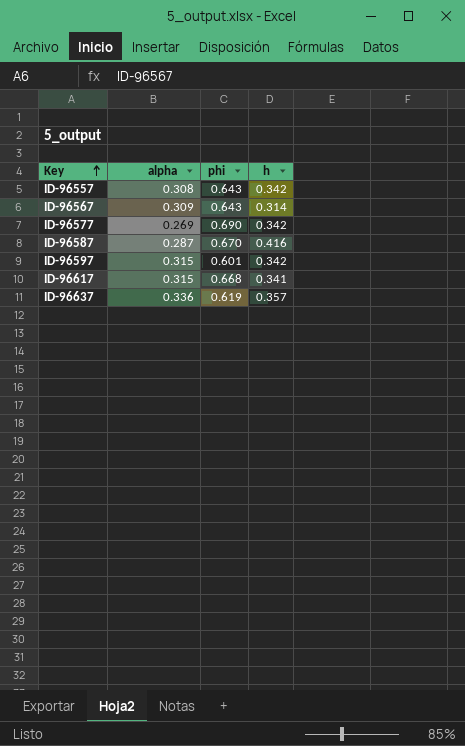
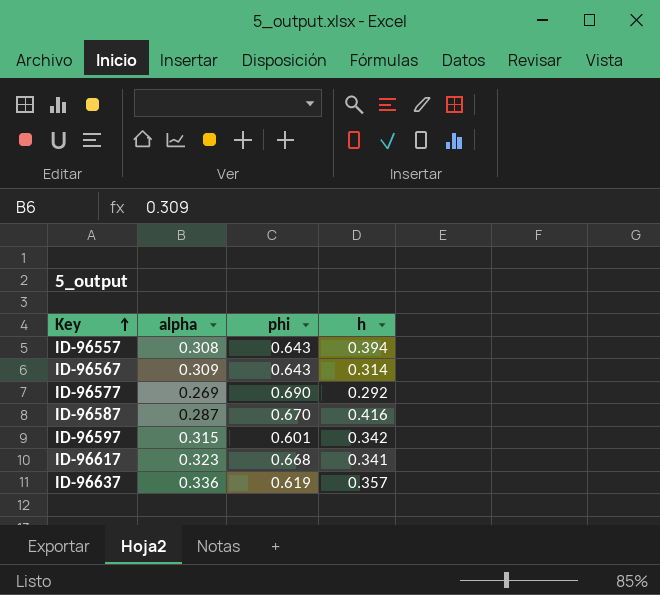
ID-96557 | h: 0.342 -> 0.394
ID-96577 | h: 0.342 -> 0.292
ID-96617 | alpha: 0.315 -> 0.323

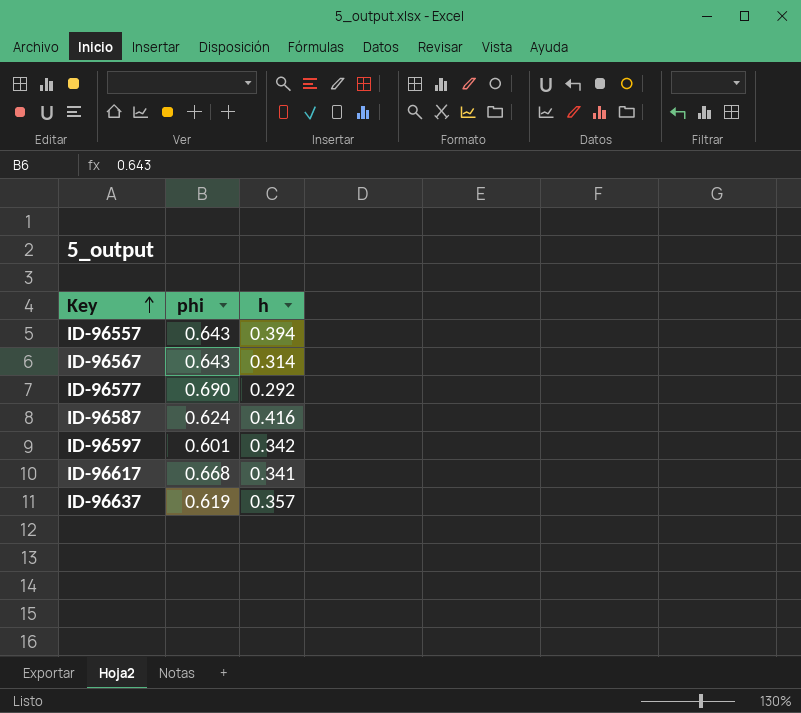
column alpha | position: 2 -> none
ID-96587 | phi: 0.670 -> 0.624

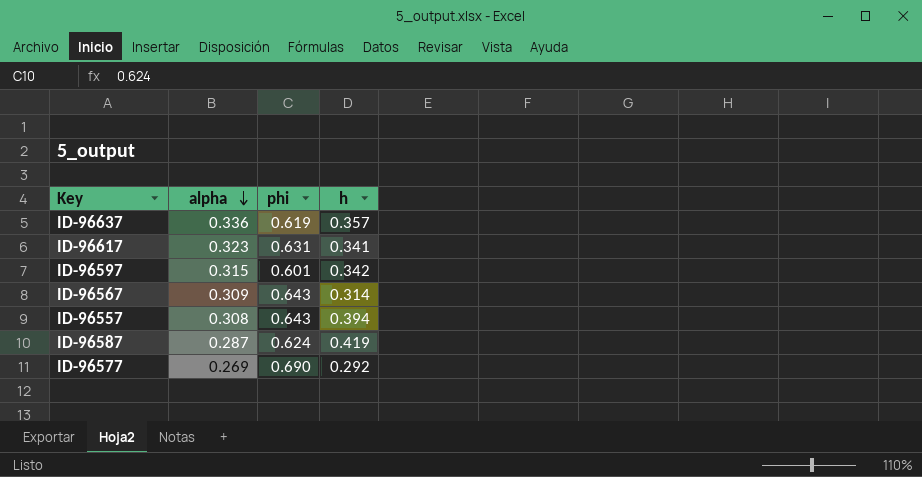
row order: Key ascending -> alpha descending
column alpha | position: none -> 2
ID-96617 | phi: 0.668 -> 0.631
ID-96587 | h: 0.416 -> 0.419

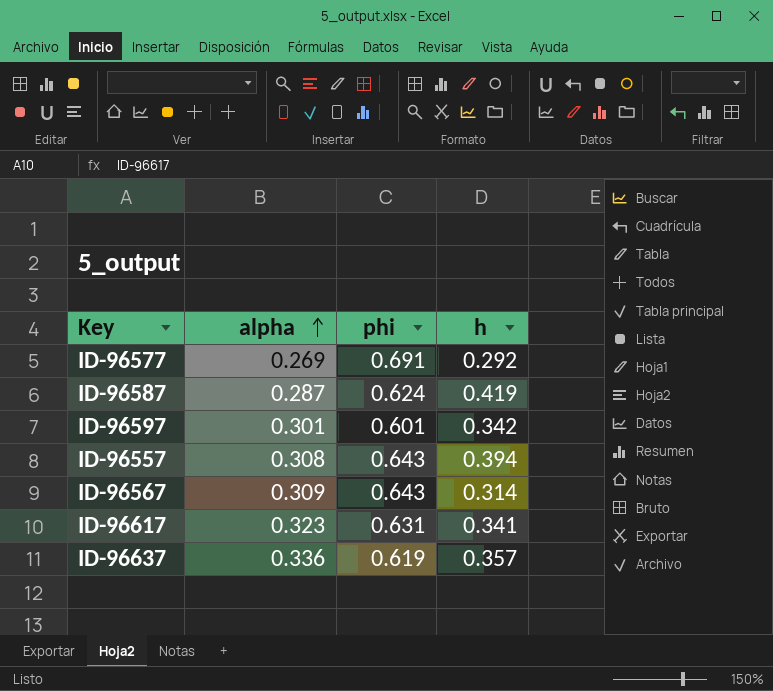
row order: alpha descending -> alpha ascending
ID-96577 | phi: 0.690 -> 0.691
ID-96597 | alpha: 0.315 -> 0.301

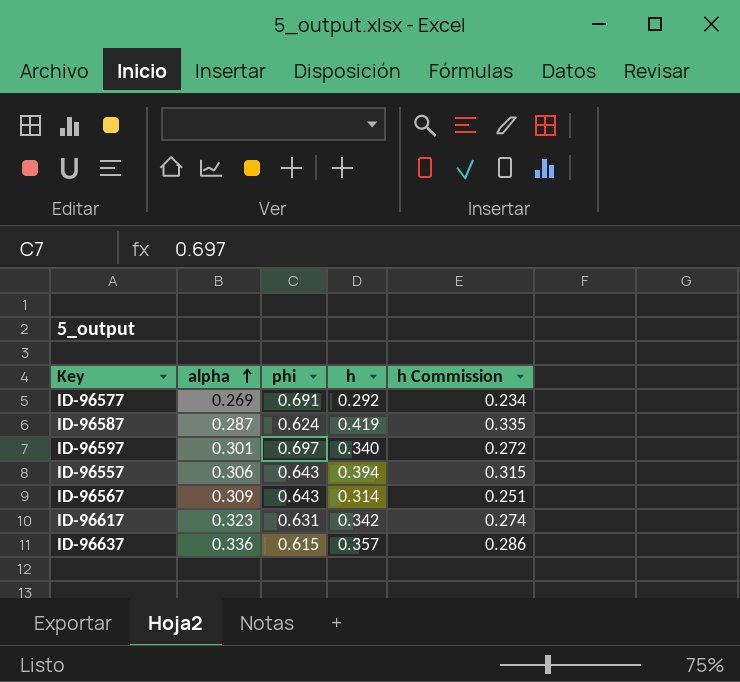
column h Commission | formula: none -> [h] * 0.8
ID-96597 | phi: 0.601 -> 0.697
ID-96597 | h: 0.342 -> 0.340
ID-96557 | alpha: 0.308 -> 0.306
ID-96617 | h: 0.341 -> 0.342
ID-96637 | phi: 0.619 -> 0.615

